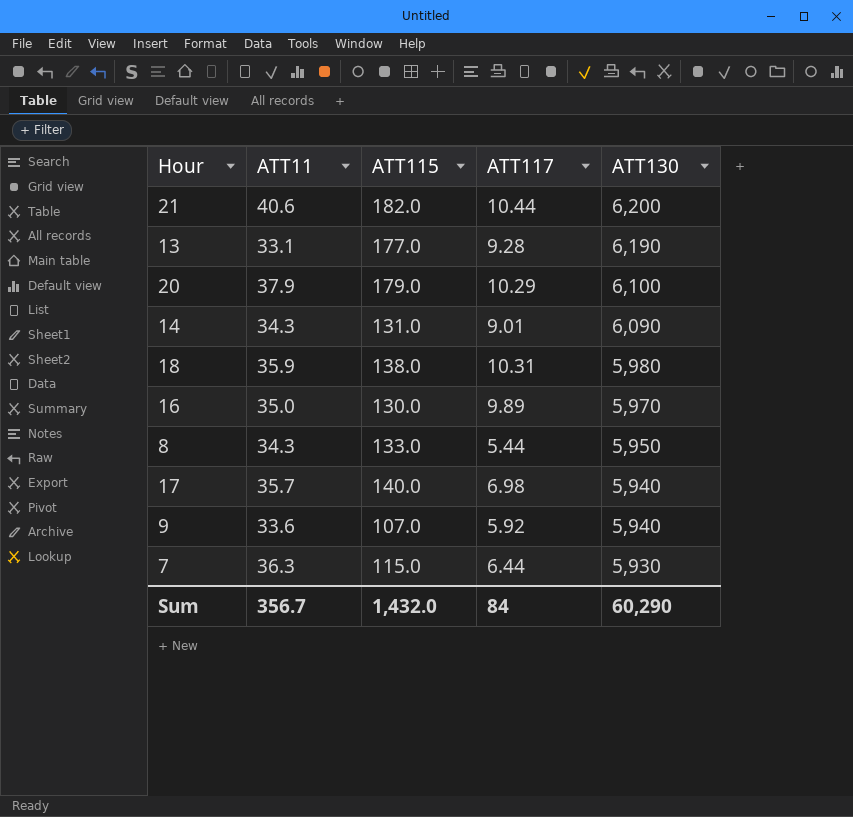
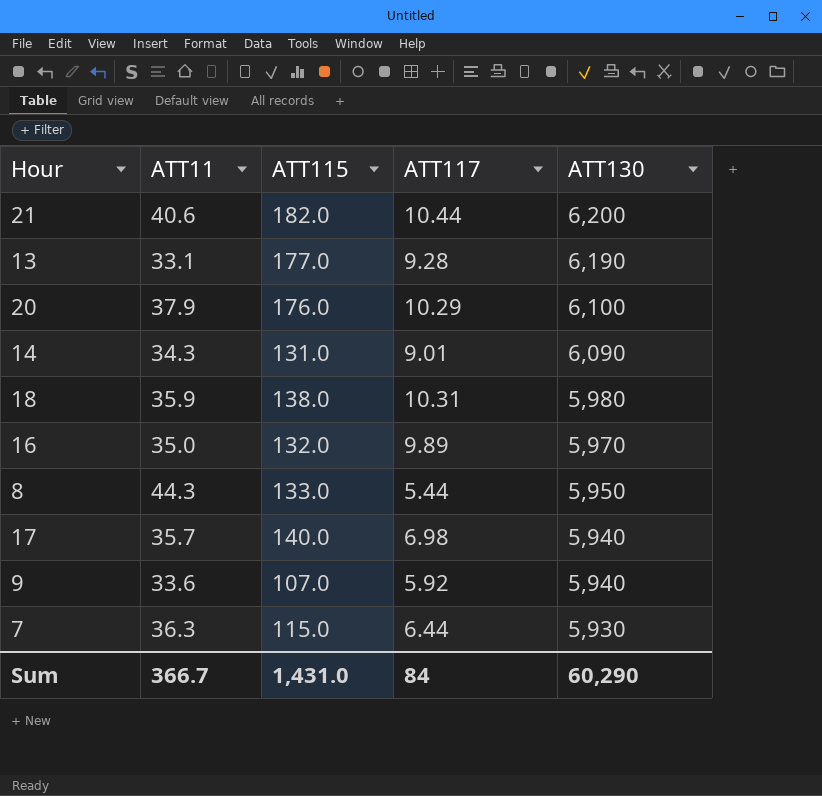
20 | ATT115: 179.0 -> 176.0
16 | ATT115: 130.0 -> 132.0
8 | ATT11: 34.3 -> 44.3
Sum | ATT11: 356.7 -> 366.7
Sum | ATT115: 1,432.0 -> 1,431.0

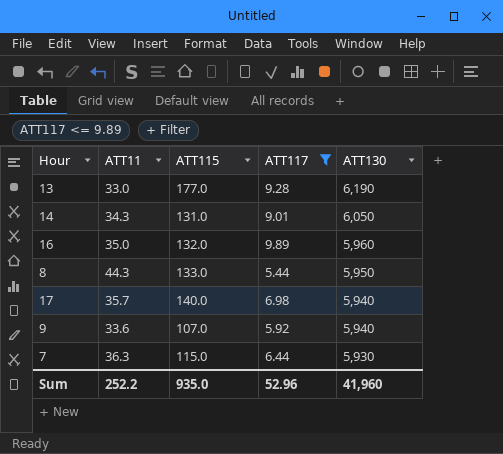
filter: none -> ATT117 <= 9.89
13 | ATT11: 33.1 -> 33.0
14 | ATT130: 6,090 -> 6,050
16 | ATT130: 5,970 -> 5,960
Sum | ATT11: 366.7 -> 252.2
Sum | ATT115: 1,431.0 -> 935.0
Sum | ATT117: 84 -> 52.96
Sum | ATT130: 60,290 -> 41,960

